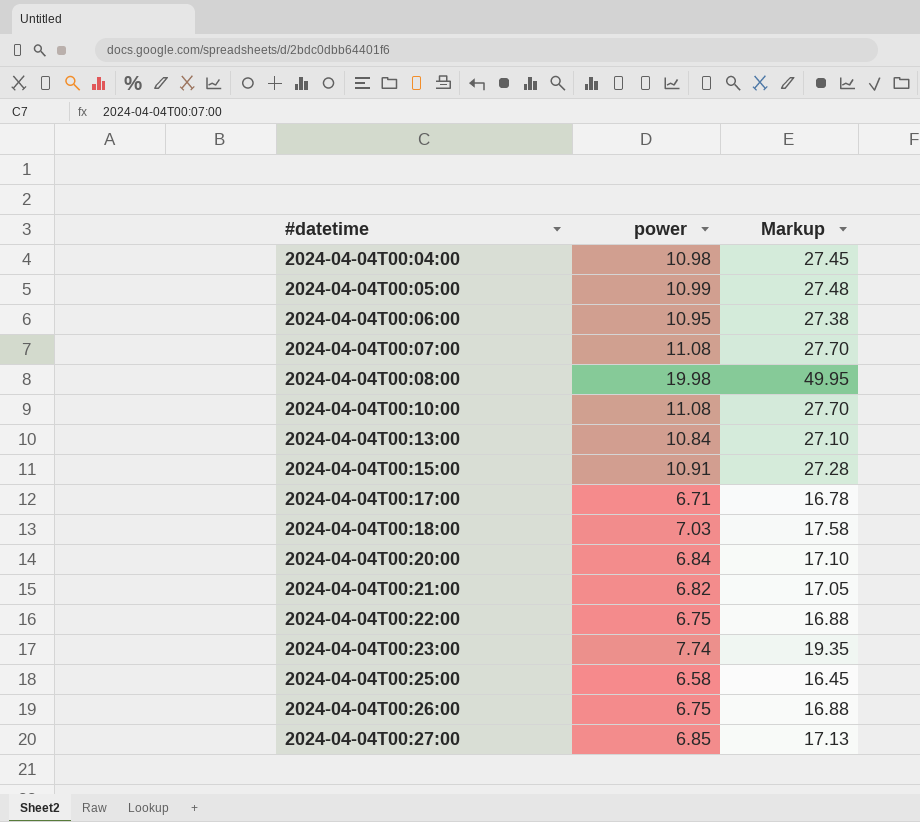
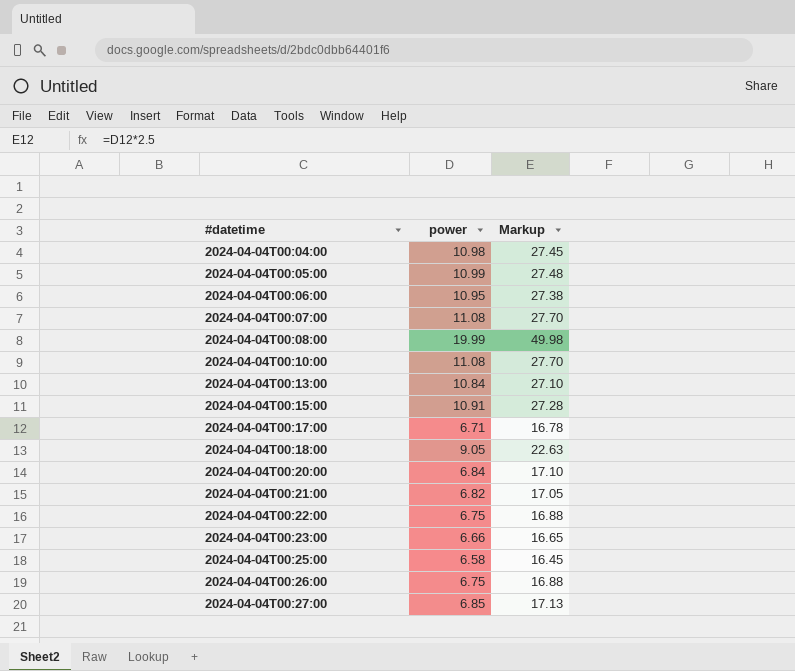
2024-04-04T00:08:00 | power: 19.98 -> 19.99
2024-04-04T00:08:00 | Markup: 49.95 -> 49.98
2024-04-04T00:18:00 | power: 7.03 -> 9.05
2024-04-04T00:18:00 | Markup: 17.58 -> 22.63
2024-04-04T00:23:00 | power: 7.74 -> 6.66
2024-04-04T00:23:00 | Markup: 19.35 -> 16.65

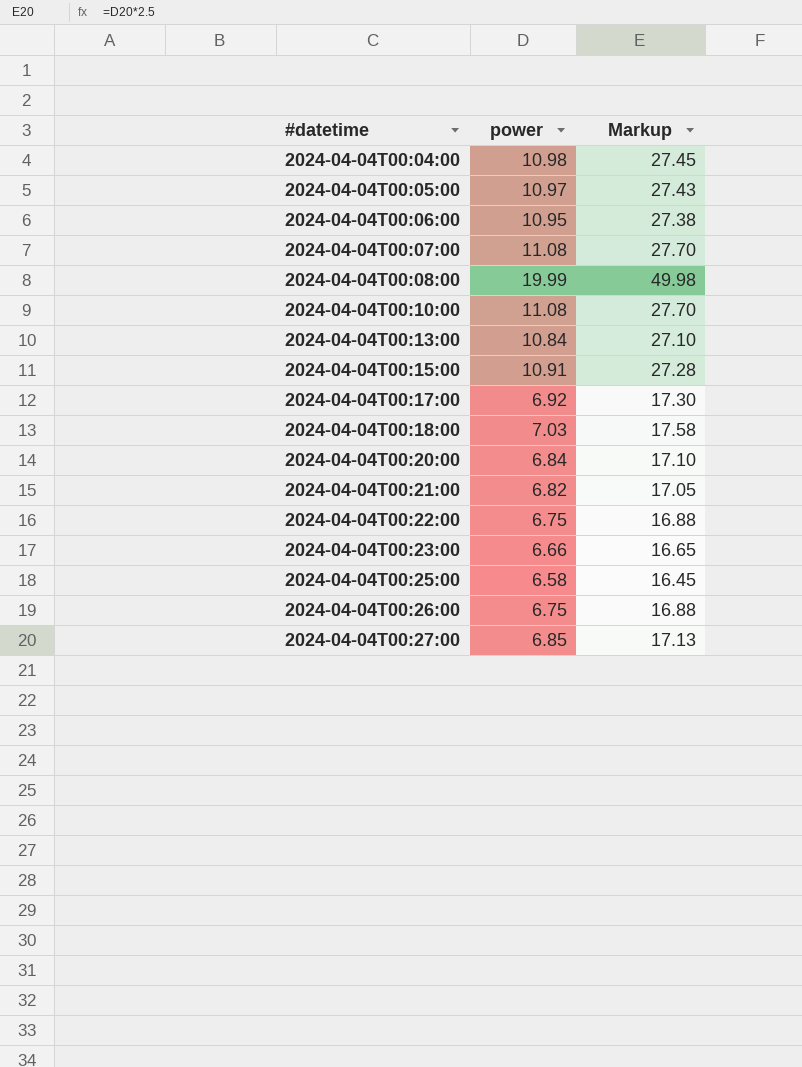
2024-04-04T00:05:00 | power: 10.99 -> 10.97
2024-04-04T00:05:00 | Markup: 27.48 -> 27.43
2024-04-04T00:17:00 | power: 6.71 -> 6.92
2024-04-04T00:17:00 | Markup: 16.78 -> 17.30
2024-04-04T00:18:00 | power: 9.05 -> 7.03
2024-04-04T00:18:00 | Markup: 22.63 -> 17.58

